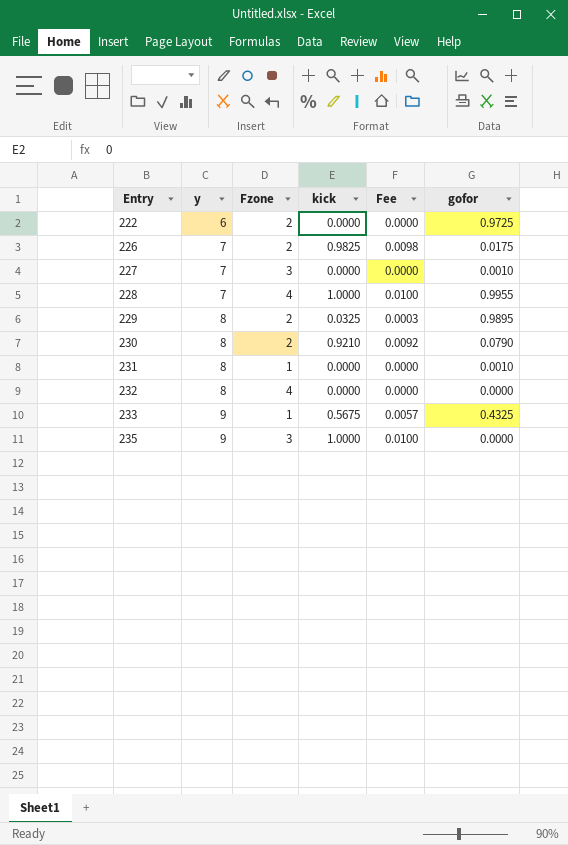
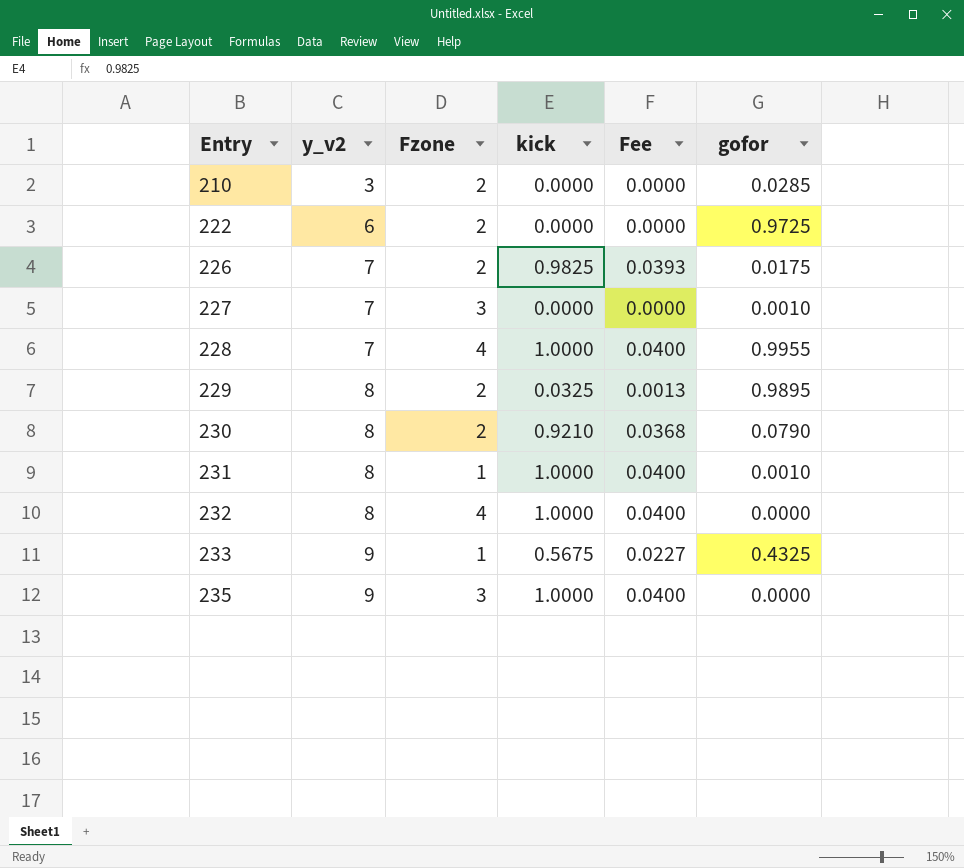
column name: y -> y_v2
column Fee | formula: [kick] * 0.01 -> [kick] * 0.04
row 210: none -> 3 | 2 | 0.0000 | 0.0000 | 0.0285
231 | kick: 0.0000 -> 1.0000
232 | kick: 0.0000 -> 1.0000

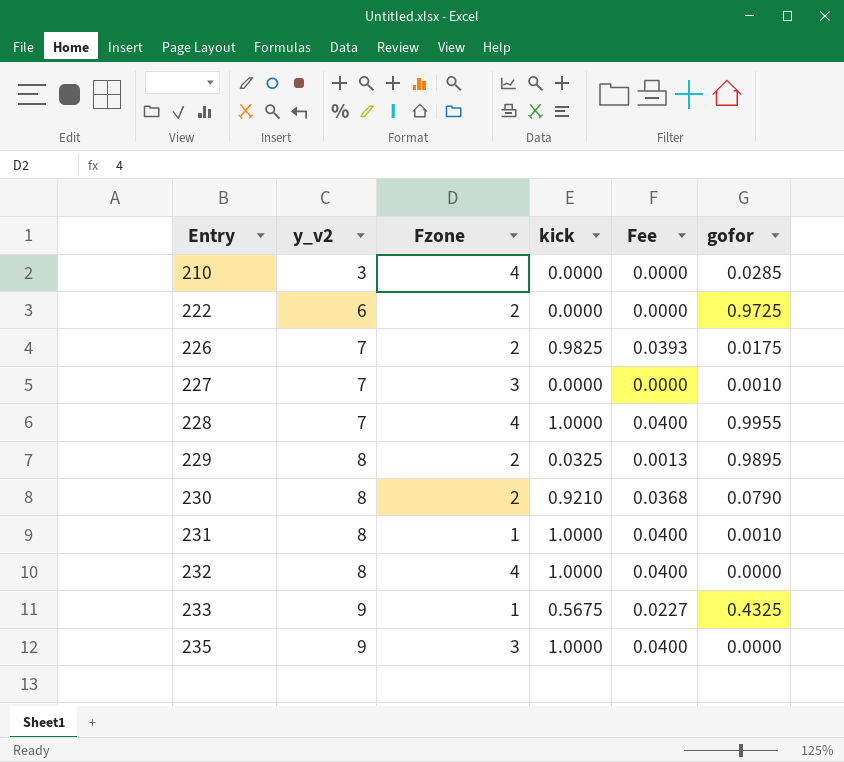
210 | Fzone: 2 -> 4

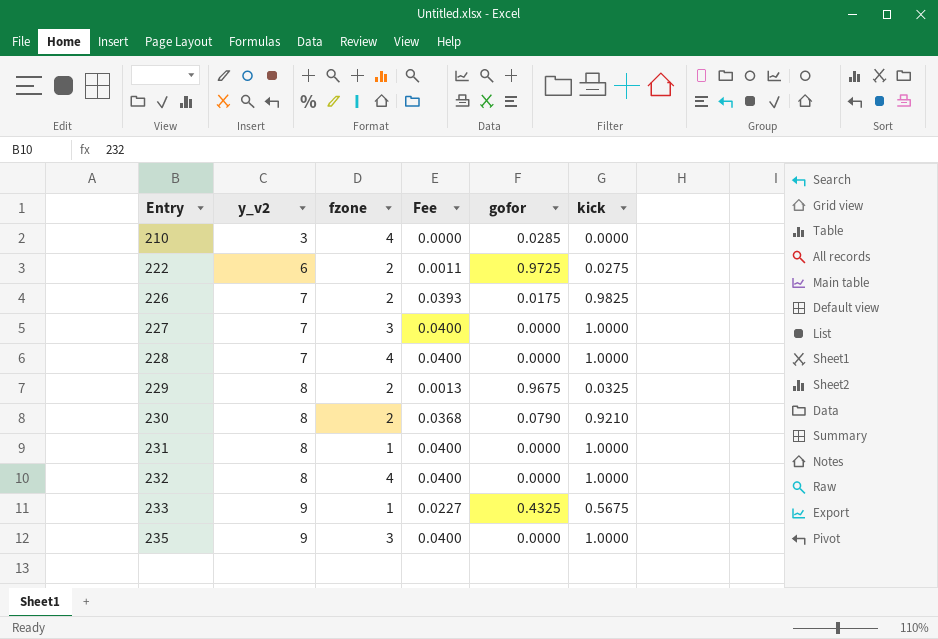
column name: Fzone -> fzone
column kick | position: 4 -> 6
222 | Fee: 0.0000 -> 0.0011
222 | kick: 0.0000 -> 0.0275
227 | Fee: 0.0000 -> 0.0400
227 | gofor: 0.0010 -> 0.0000
227 | kick: 0.0000 -> 1.0000
228 | gofor: 0.9955 -> 0.0000
229 | gofor: 0.9895 -> 0.9675
231 | gofor: 0.0010 -> 0.0000

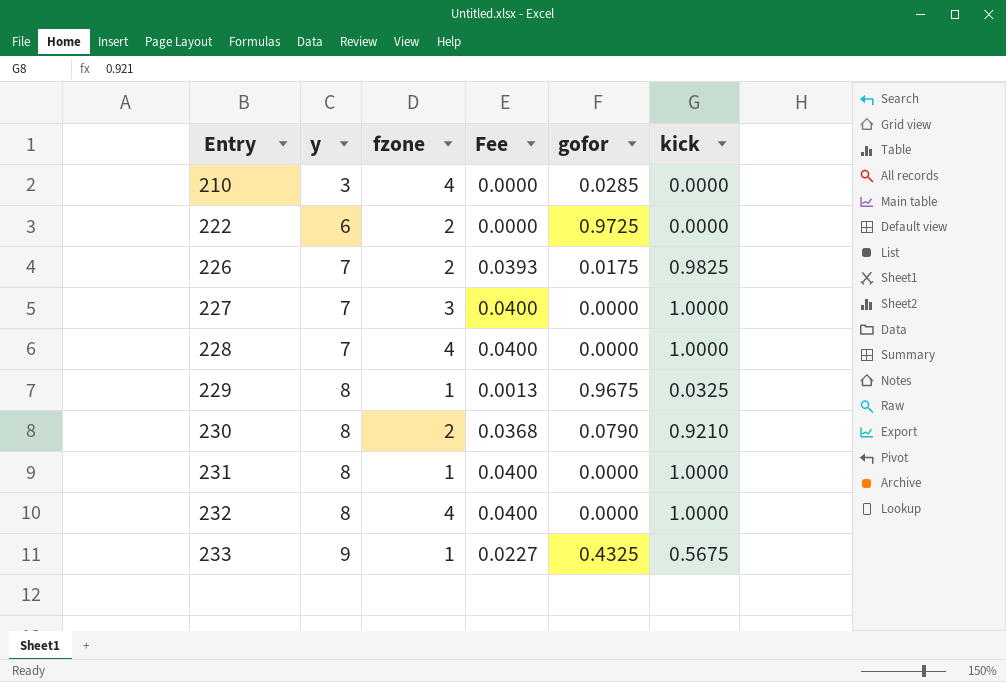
column name: y_v2 -> y
row 235: 9 | 3 | 0.0400 | 0.0000 | 1.0000 -> none
222 | Fee: 0.0011 -> 0.0000
222 | kick: 0.0275 -> 0.0000
229 | fzone: 2 -> 1

